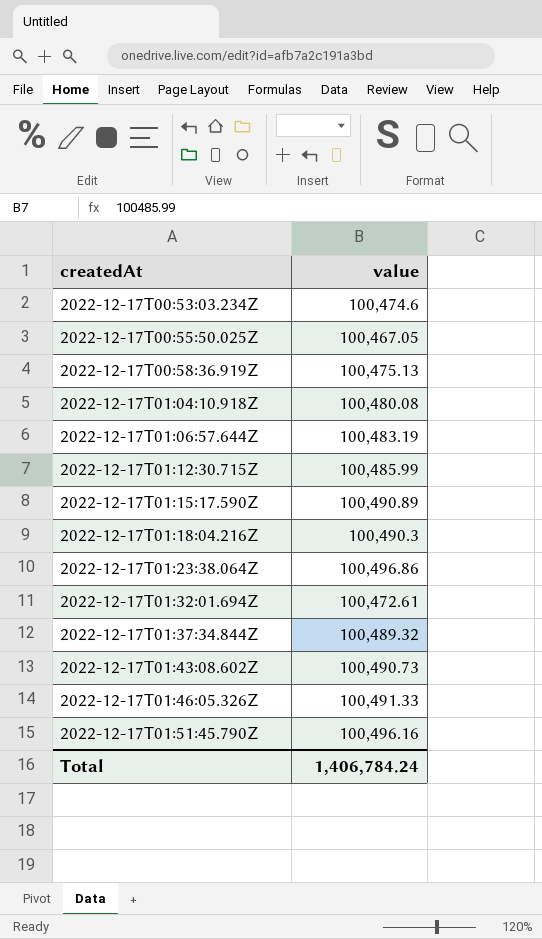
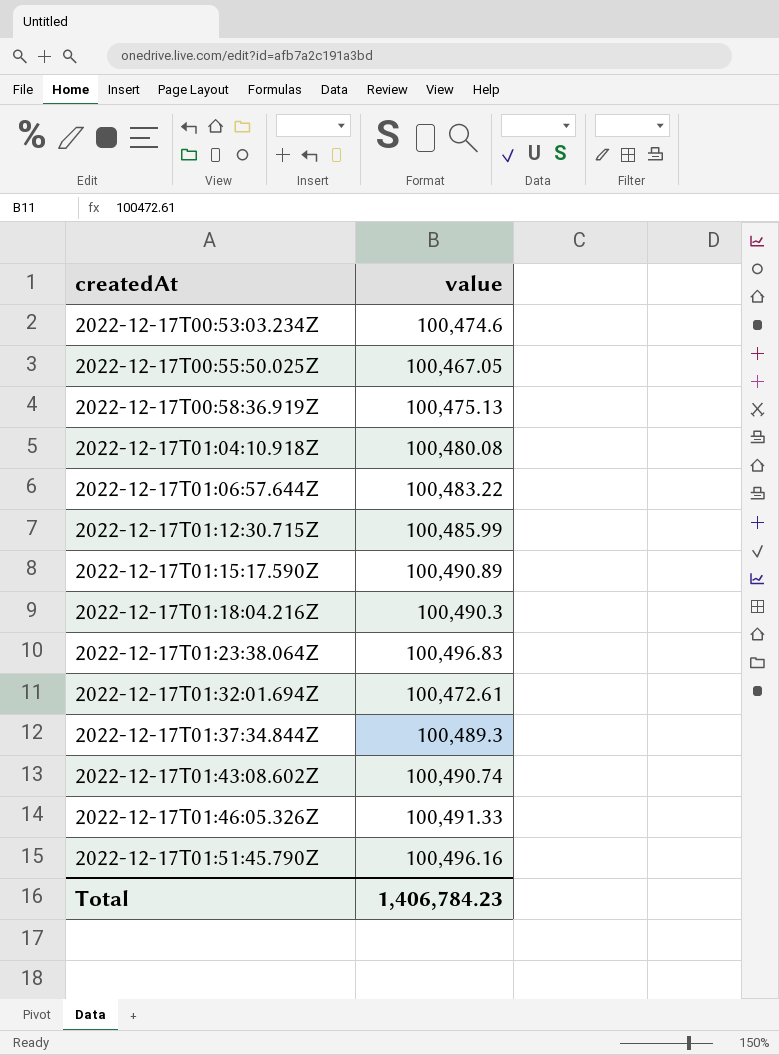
2022-12-17T01:06:57.644Z | value: 100,483.19 -> 100,483.22
2022-12-17T01:23:38.064Z | value: 100,496.86 -> 100,496.83
2022-12-17T01:37:34.844Z | value: 100,489.32 -> 100,489.3
2022-12-17T01:43:08.602Z | value: 100,490.73 -> 100,490.74
Total | value: 1,406,784.24 -> 1,406,784.23

